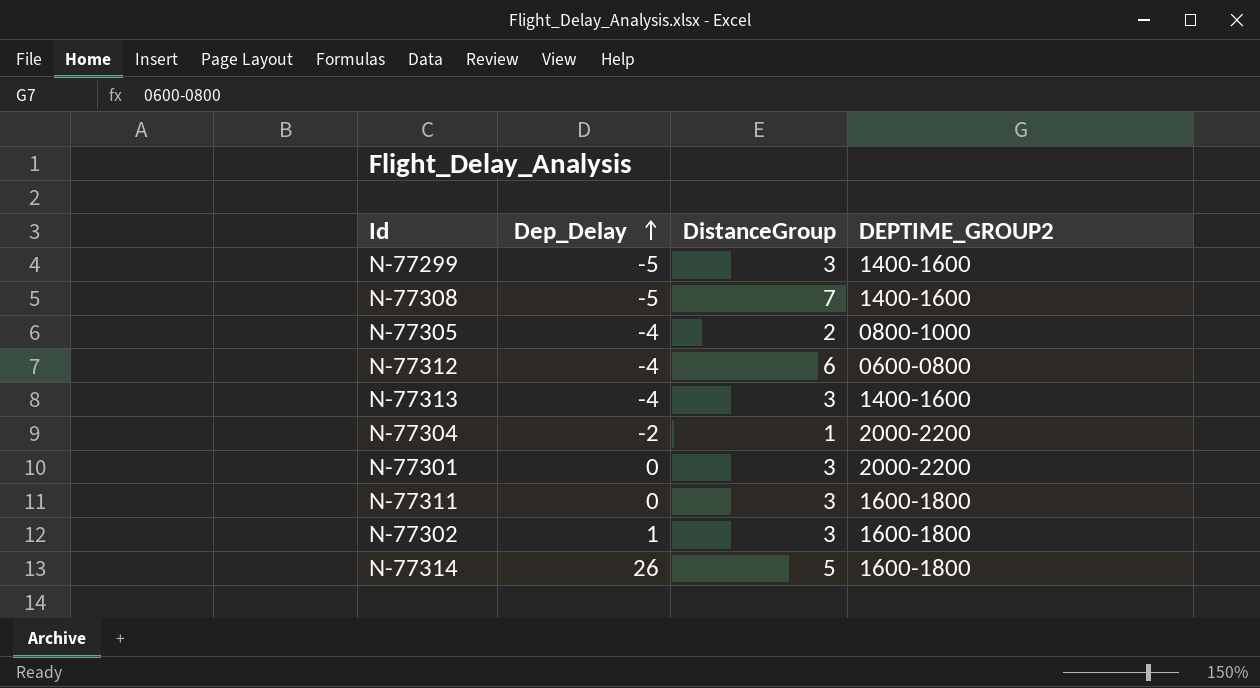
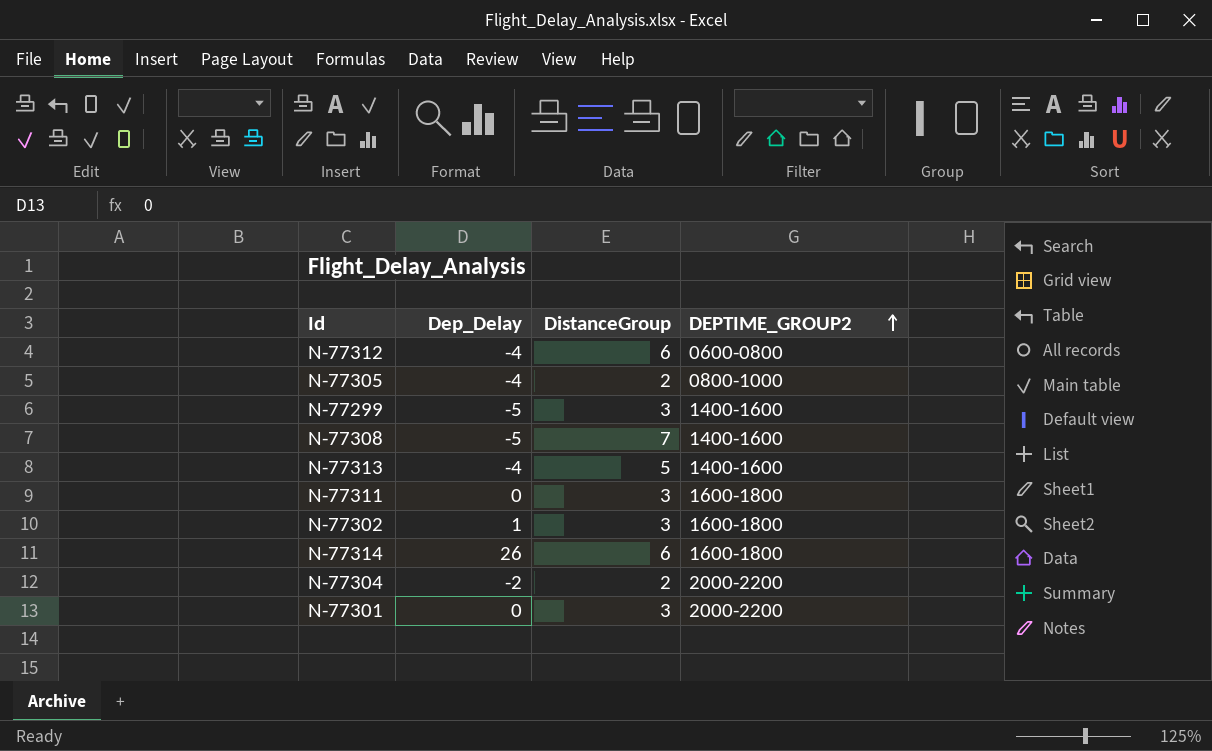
row order: Dep_Delay ascending -> DEPTIME_GROUP2 ascending
N-77313 | DistanceGroup: 3 -> 5
N-77314 | DistanceGroup: 5 -> 6
N-77304 | DistanceGroup: 1 -> 2

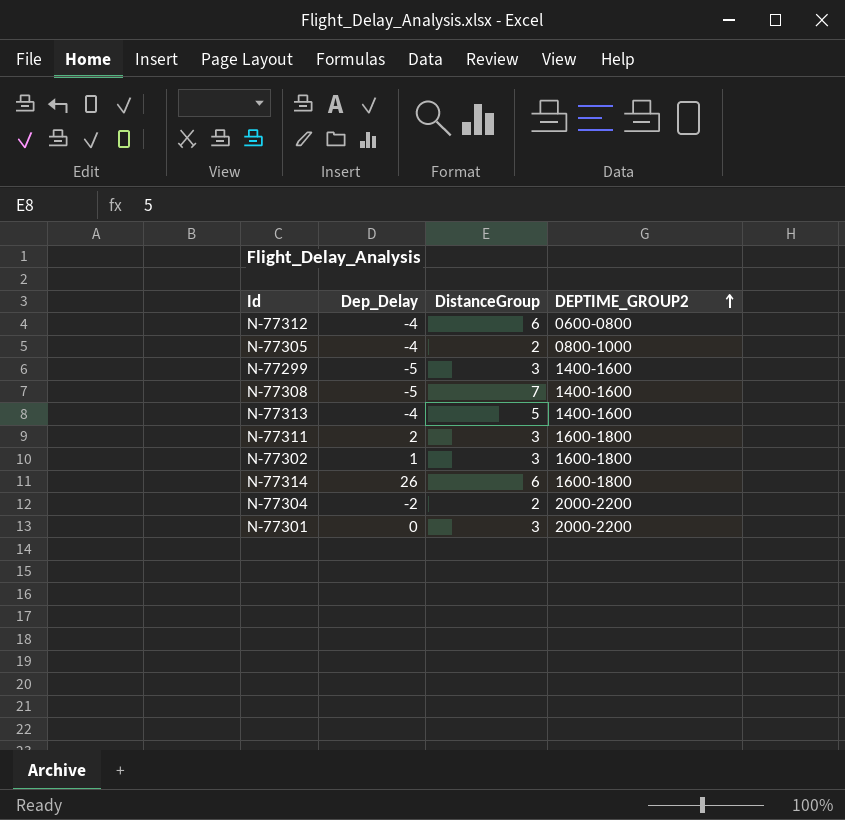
N-77311 | Dep_Delay: 0 -> 2

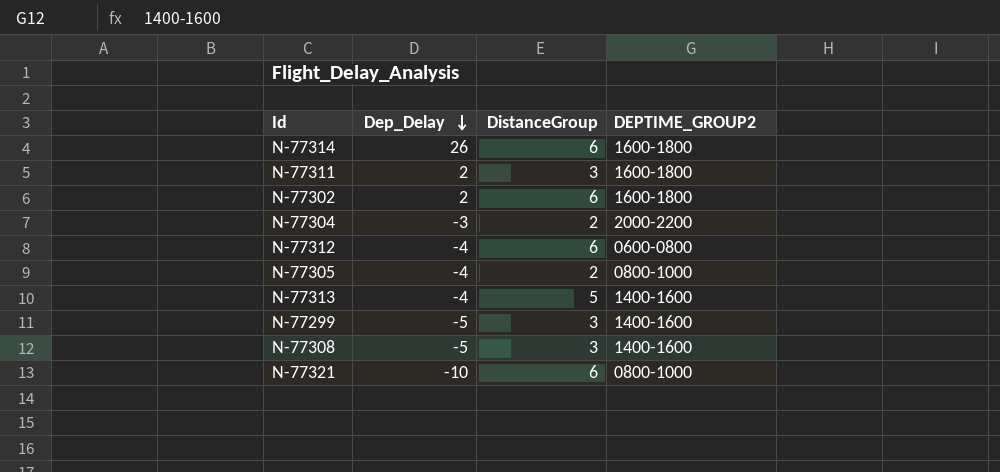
row order: DEPTIME_GROUP2 ascending -> Dep_Delay descending
row N-77301: 0 | 3 | 2000-2200 -> none
N-77302 | Dep_Delay: 1 -> 2
N-77302 | DistanceGroup: 3 -> 6
N-77304 | Dep_Delay: -2 -> -3
N-77308 | DistanceGroup: 7 -> 3
row N-77321: none -> -10 | 6 | 0800-1000

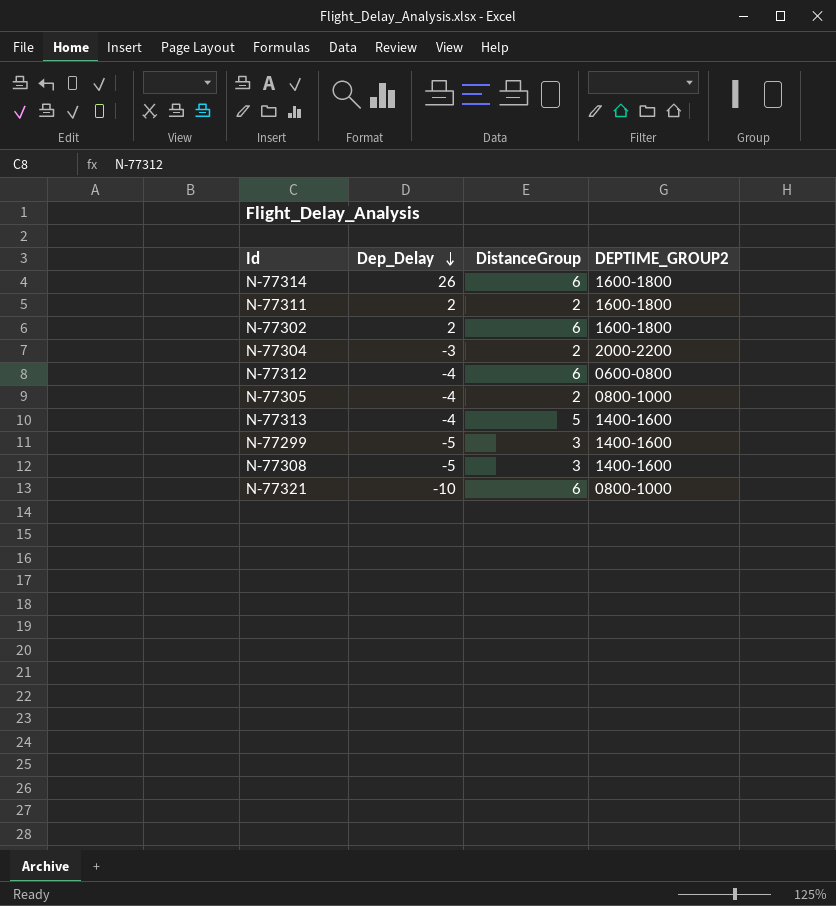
N-77311 | DistanceGroup: 3 -> 2

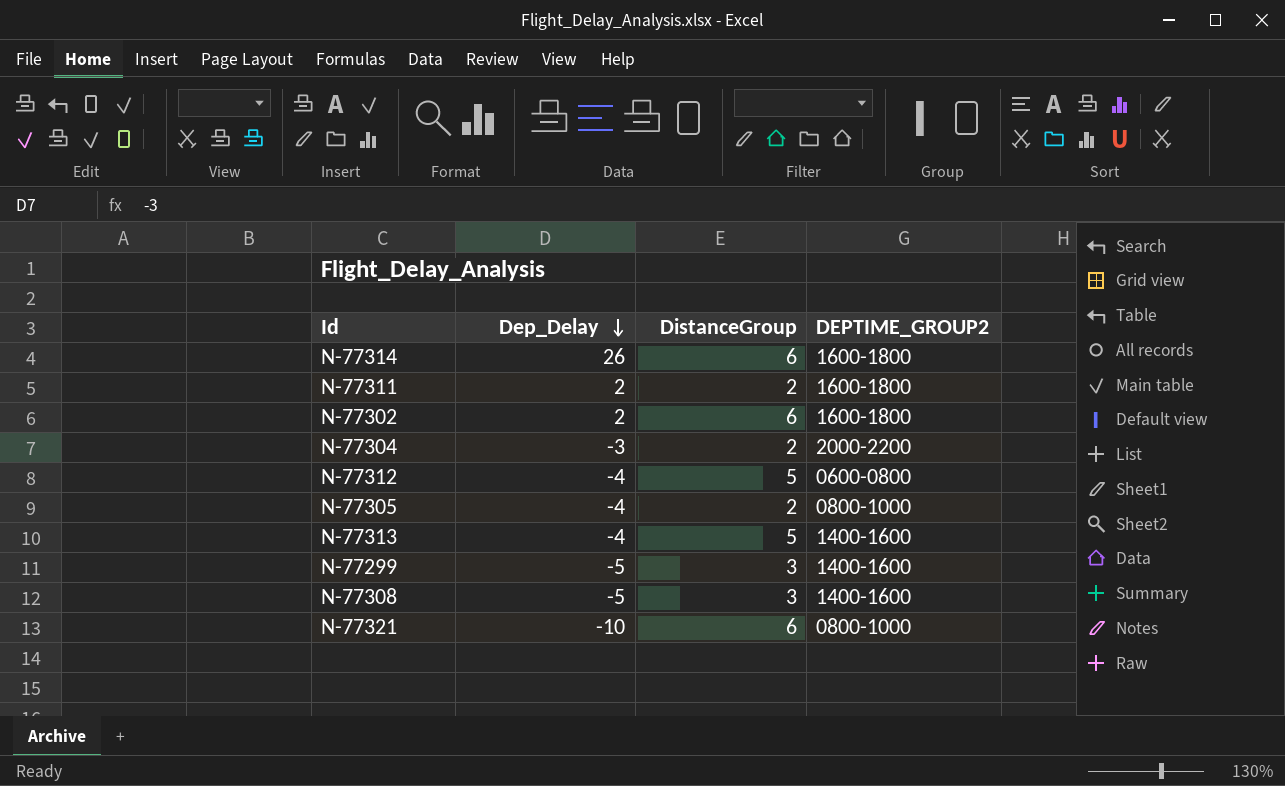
N-77312 | DistanceGroup: 6 -> 5

